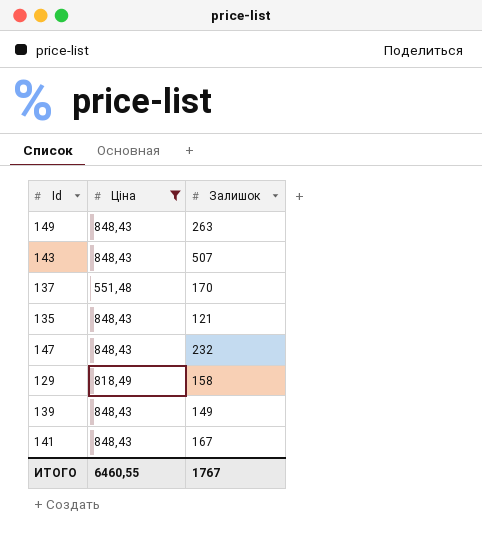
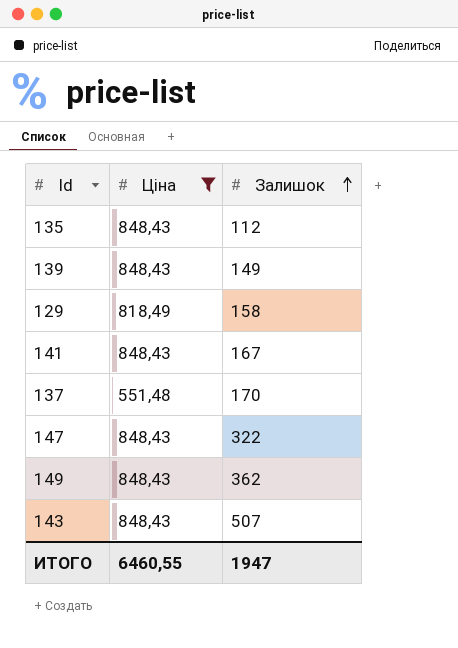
row order: none -> Залишок ascending
135 | Залишок: 121 -> 112
147 | Залишок: 232 -> 322
149 | Залишок: 263 -> 362
ИТОГО | Залишок: 1767 -> 1947

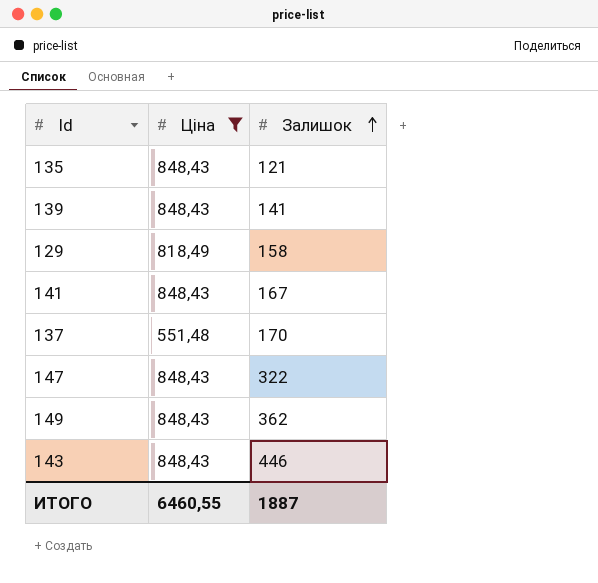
135 | Залишок: 112 -> 121
139 | Залишок: 149 -> 141
143 | Залишок: 507 -> 446
ИТОГО | Залишок: 1947 -> 1887

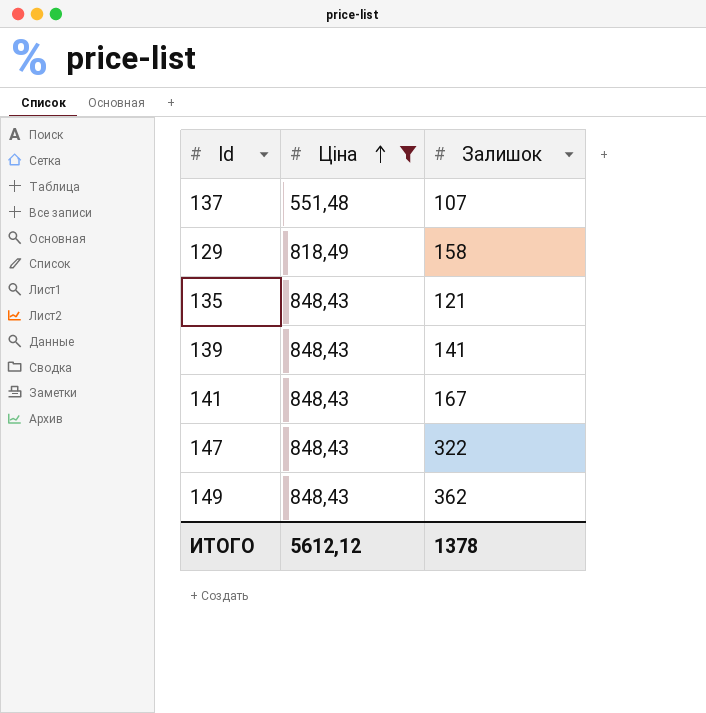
row order: Залишок ascending -> Ціна ascending
row 143: 848,43 | 446 -> none
137 | Залишок: 170 -> 107
ИТОГО | Ціна: 6460,55 -> 5612,12
ИТОГО | Залишок: 1887 -> 1378

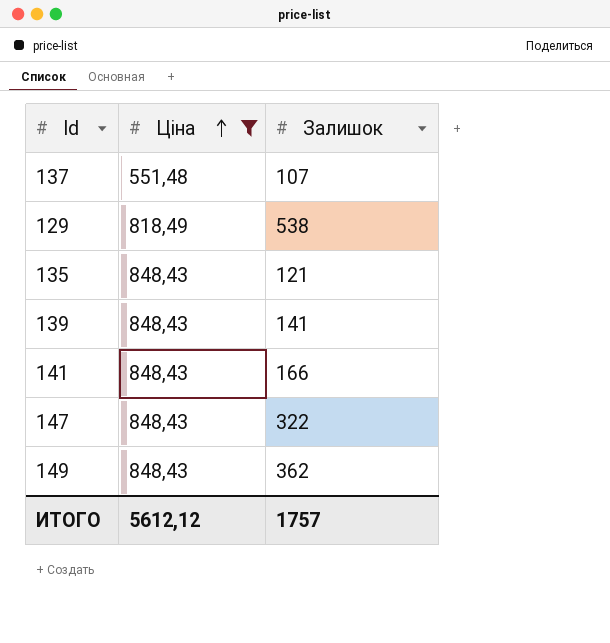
129 | Залишок: 158 -> 538
141 | Залишок: 167 -> 166
ИТОГО | Залишок: 1378 -> 1757

